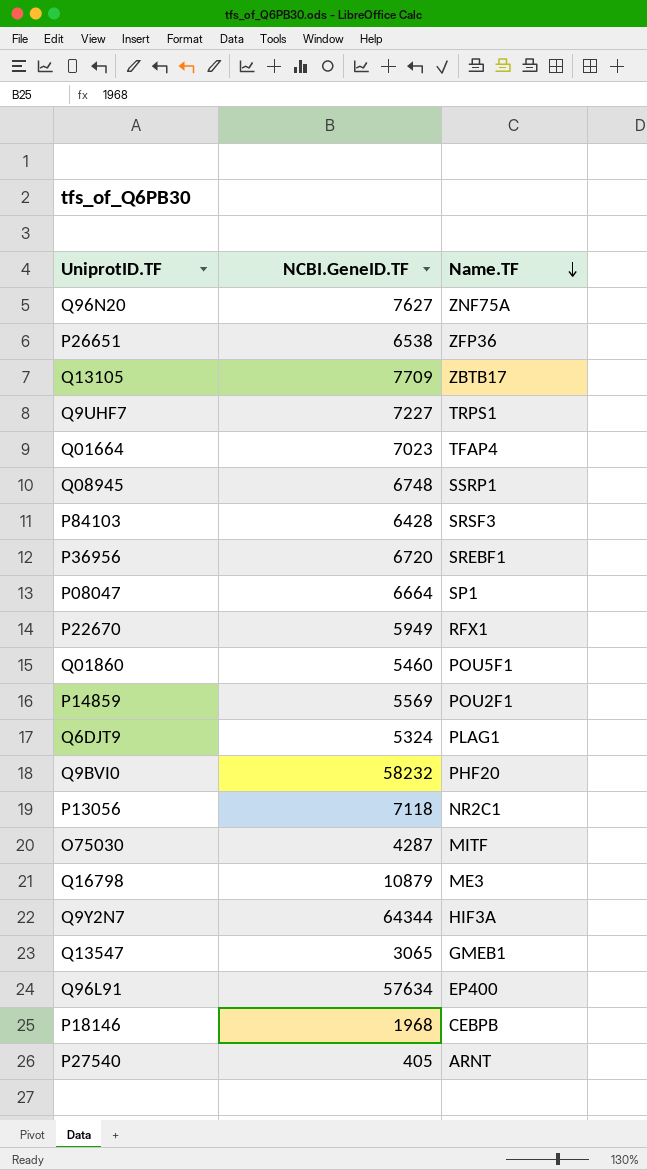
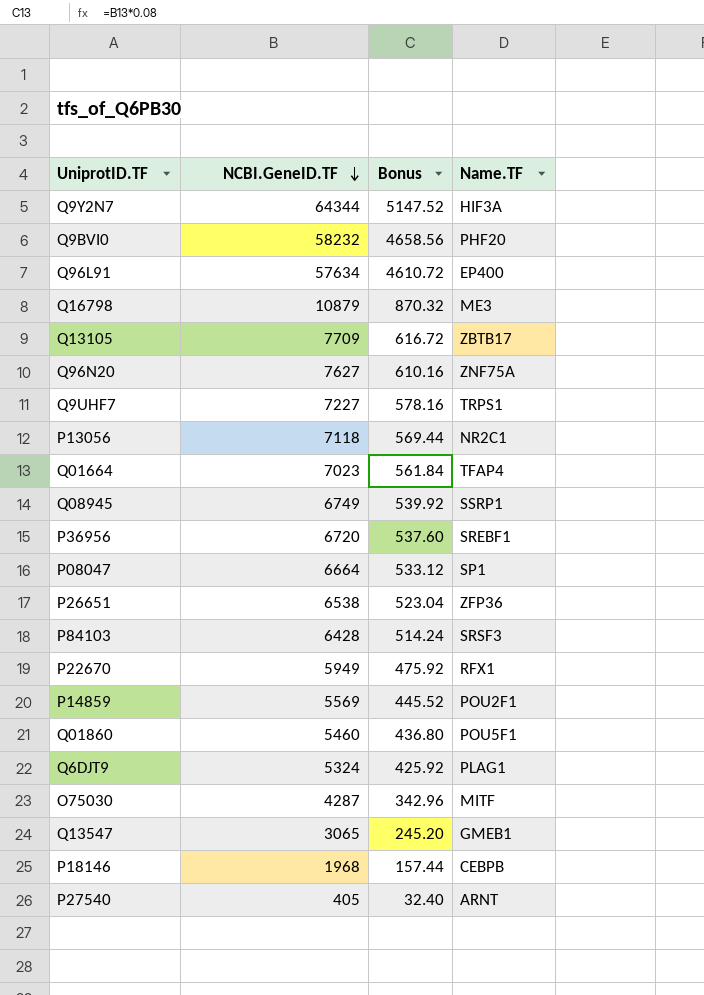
row order: Name.TF descending -> NCBI.GeneID.TF descending
column Bonus | formula: none -> [NCBI.GeneID.TF] * 0.08
Q08945 | NCBI.GeneID.TF: 6748 -> 6749

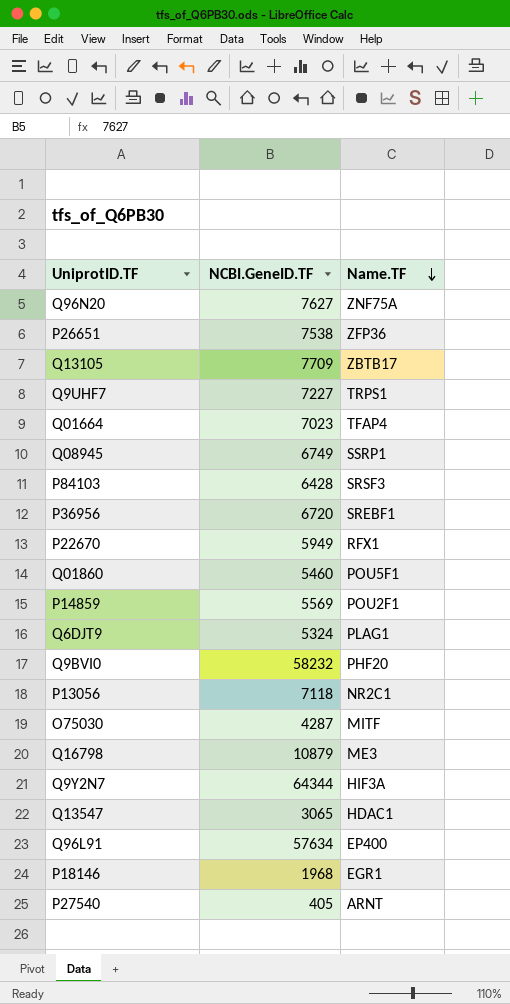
row order: NCBI.GeneID.TF descending -> Name.TF descending
column Bonus | formula: [NCBI.GeneID.TF] * 0.08 -> none
row P08047: 6664 | 533.12 | SP1 -> none
P26651 | NCBI.GeneID.TF: 6538 -> 7538
Q13547 | Name.TF: GMEB1 -> HDAC1
P18146 | Name.TF: CEBPB -> EGR1

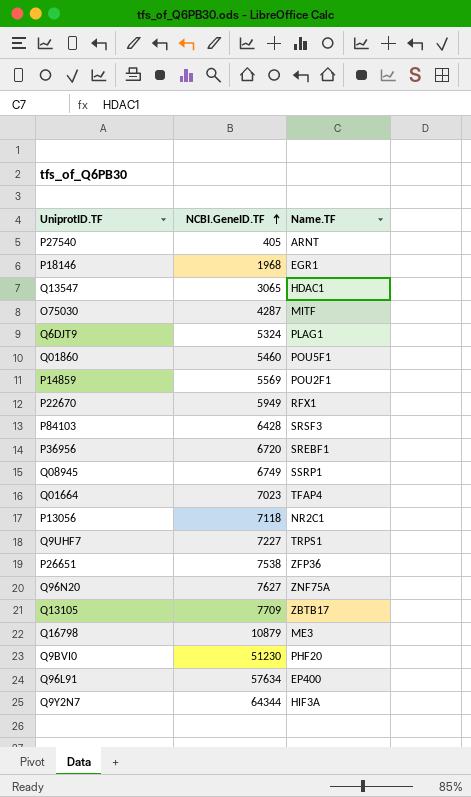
row order: Name.TF descending -> NCBI.GeneID.TF ascending
Q9BVI0 | NCBI.GeneID.TF: 58232 -> 51230

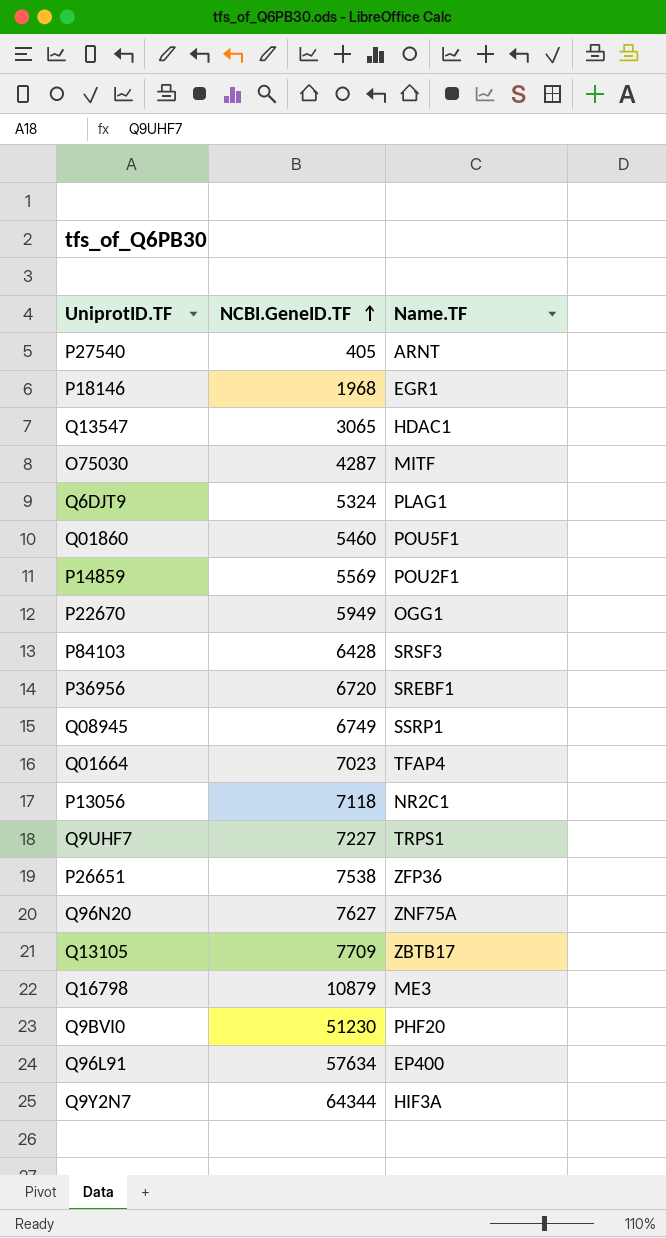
P22670 | Name.TF: RFX1 -> OGG1

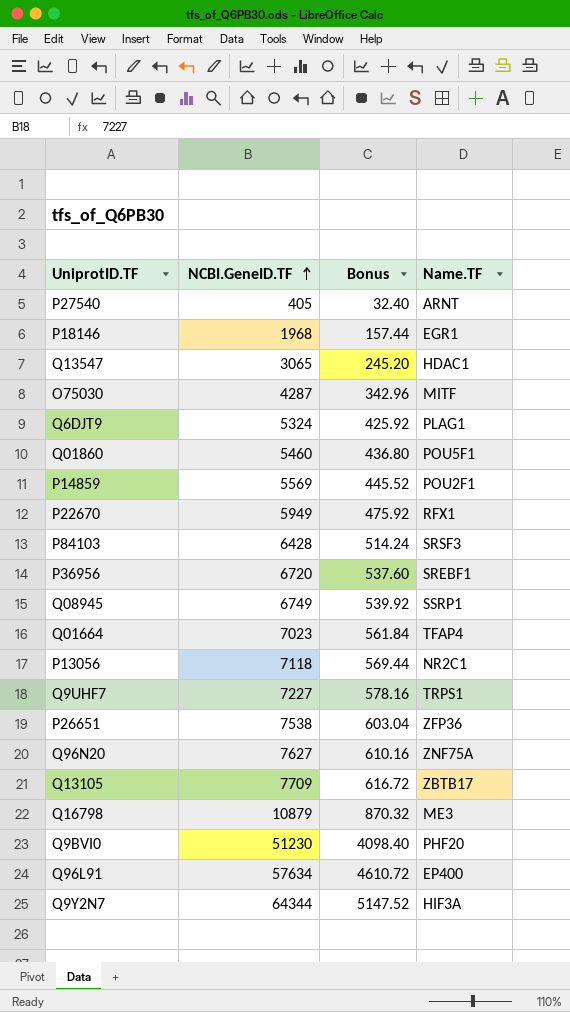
column Bonus | formula: none -> [NCBI.GeneID.TF] * 0.08
P22670 | Name.TF: OGG1 -> RFX1

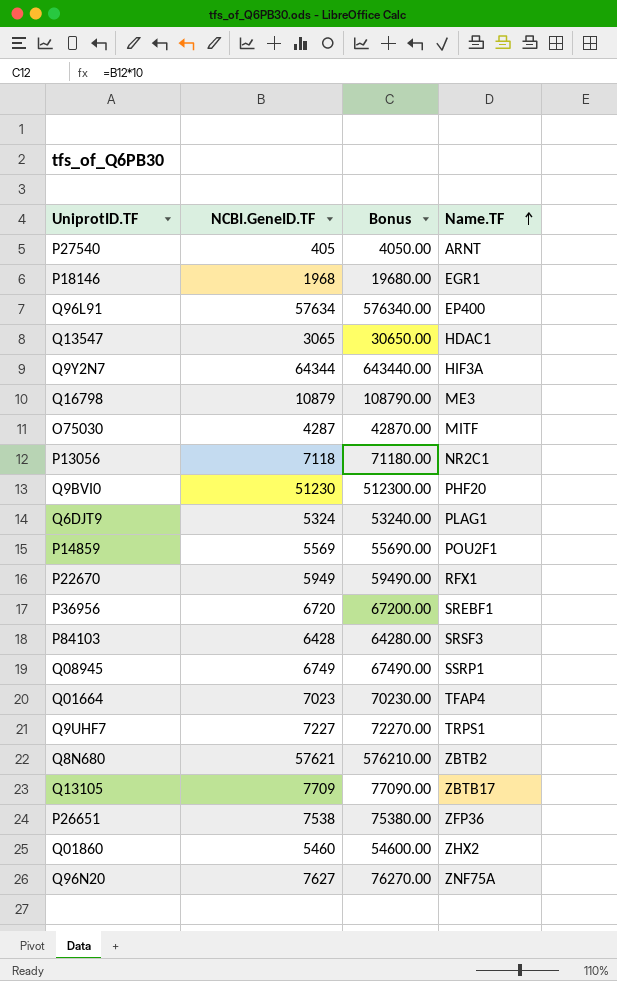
row order: NCBI.GeneID.TF ascending -> Name.TF ascending
column Bonus | formula: [NCBI.GeneID.TF] * 0.08 -> [NCBI.GeneID.TF] * 10
row Q8N680: none -> 57621 | 576210.00 | ZBTB2
Q01860 | Name.TF: POU5F1 -> ZHX2

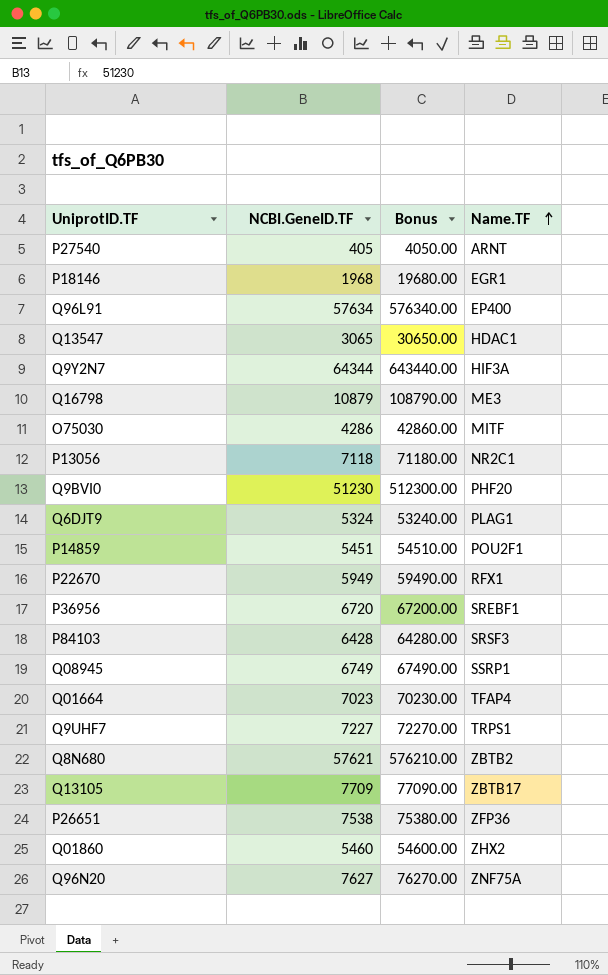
O75030 | NCBI.GeneID.TF: 4287 -> 4286
O75030 | Bonus: 42870.00 -> 42860.00
P14859 | NCBI.GeneID.TF: 5569 -> 5451
P14859 | Bonus: 55690.00 -> 54510.00

